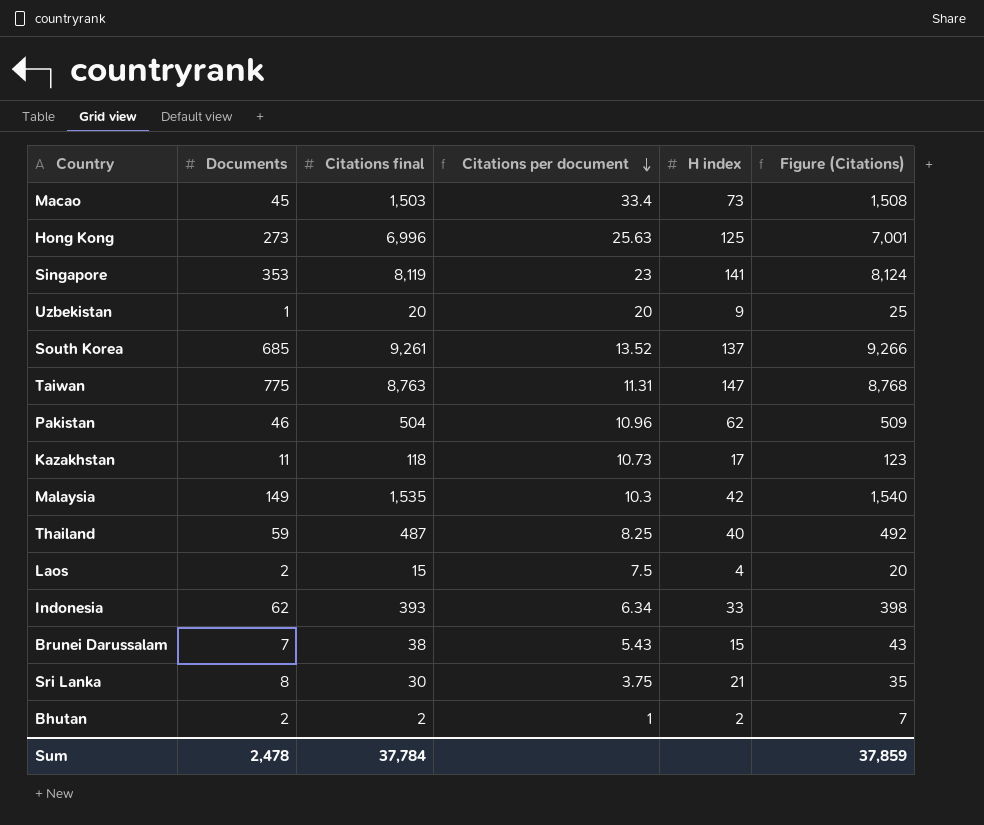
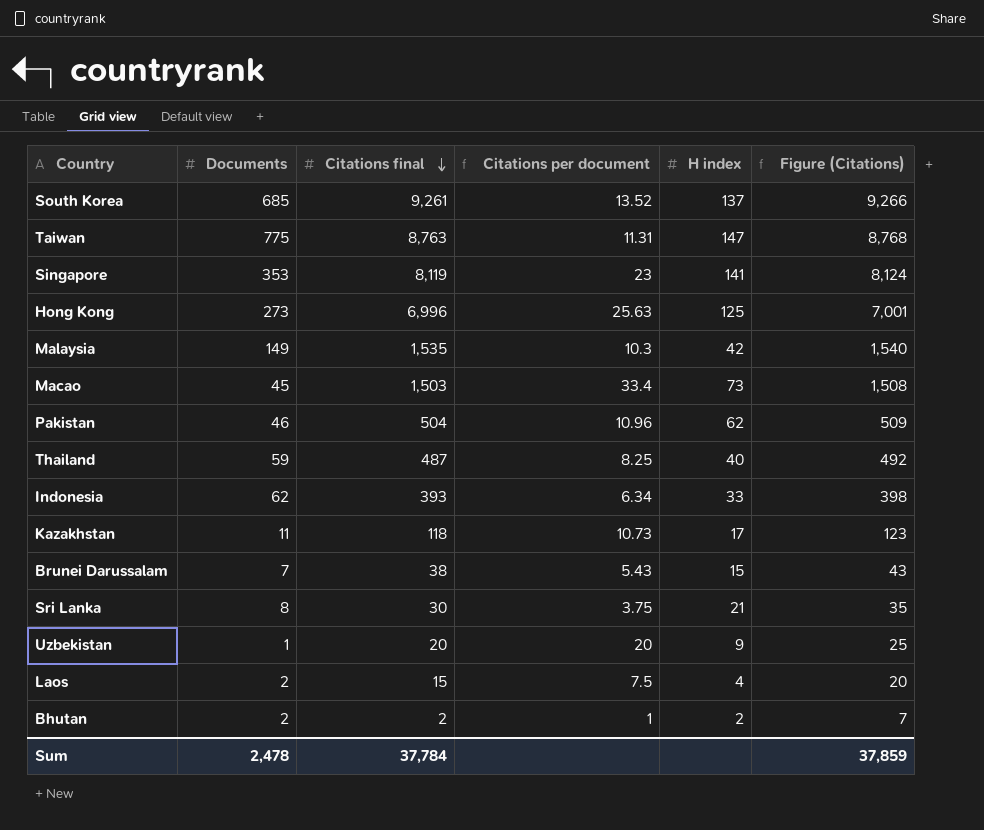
row order: Citations per document descending -> Citations final descending

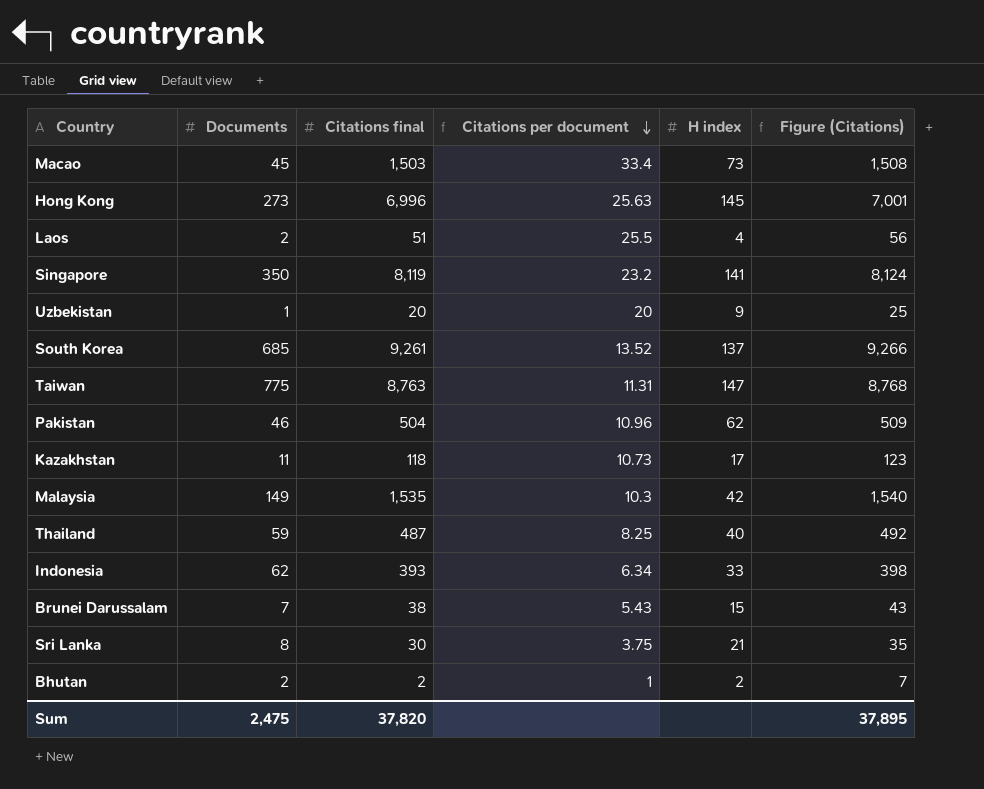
row order: Citations final descending -> Citations per document descending
Hong Kong | H index: 125 -> 145
Laos | Citations final: 15 -> 51
Laos | Citations per document: 7.5 -> 25.5
Laos | Figure (Citations): 20 -> 56
Singapore | Documents: 353 -> 350
Singapore | Citations per document: 23 -> 23.2
Sum | Documents: 2,478 -> 2,475
Sum | Citations final: 37,784 -> 37,820
Sum | Figure (Citations): 37,859 -> 37,895

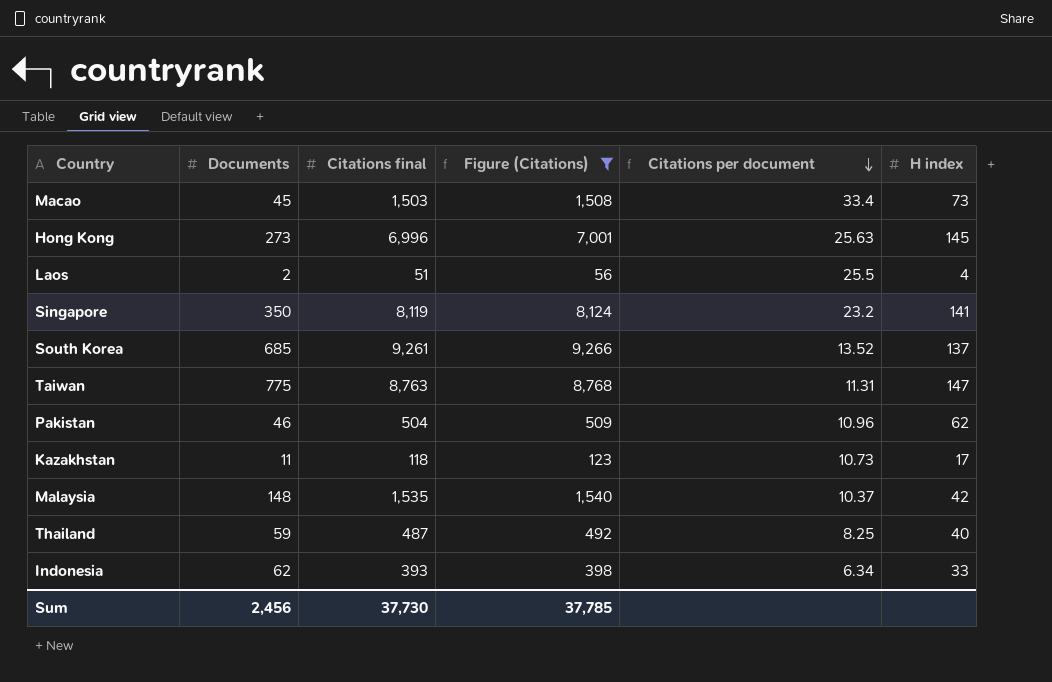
filter: none -> Figure (Citations) >= 56
column Figure (Citations) | position: 6 -> 4
Malaysia | Documents: 149 -> 148
Malaysia | Citations per document: 10.3 -> 10.37
Sum | Documents: 2,475 -> 2,456
Sum | Citations final: 37,820 -> 37,730
Sum | Figure (Citations): 37,895 -> 37,785

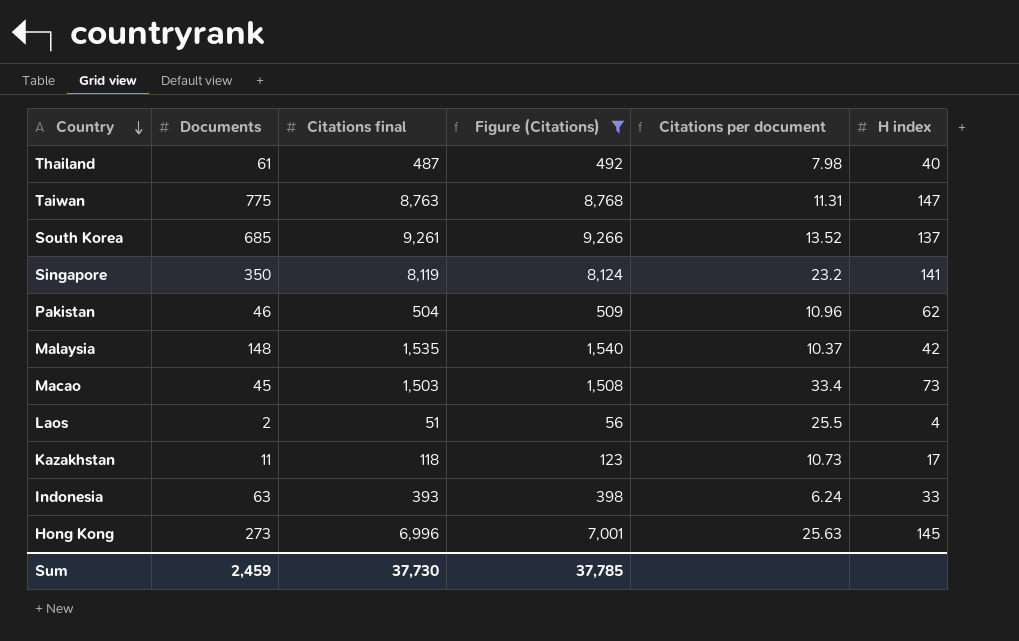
row order: Citations per document descending -> Country descending
Thailand | Documents: 59 -> 61
Thailand | Citations per document: 8.25 -> 7.98
Indonesia | Documents: 62 -> 63
Indonesia | Citations per document: 6.34 -> 6.24
Sum | Documents: 2,456 -> 2,459

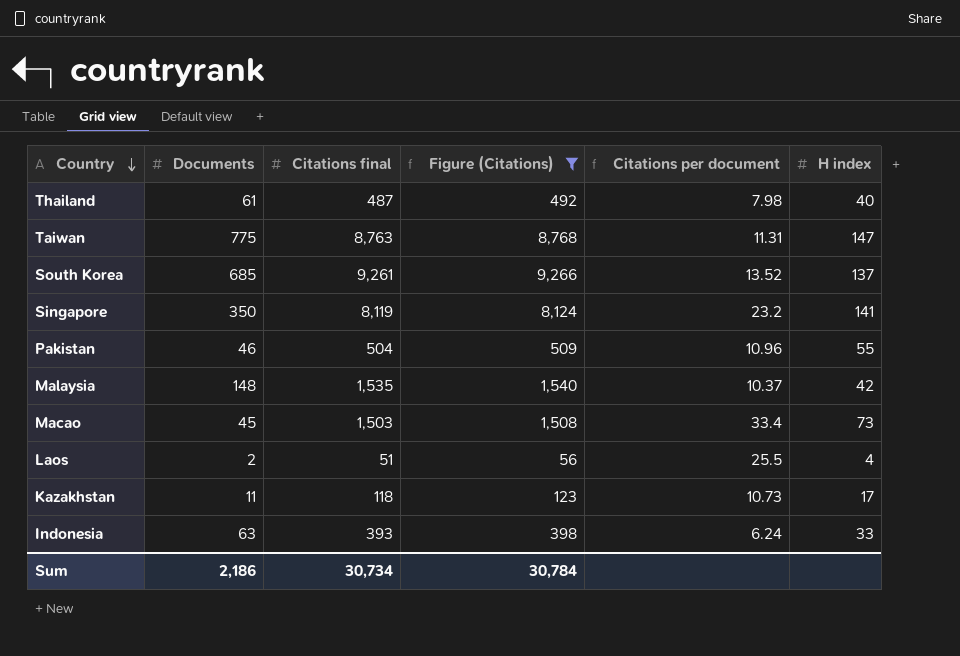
row Hong Kong: 273 | 6,996 | 7,001 | 25.63 | 145 -> none
Pakistan | H index: 62 -> 55
Sum | Documents: 2,459 -> 2,186
Sum | Citations final: 37,730 -> 30,734
Sum | Figure (Citations): 37,785 -> 30,784

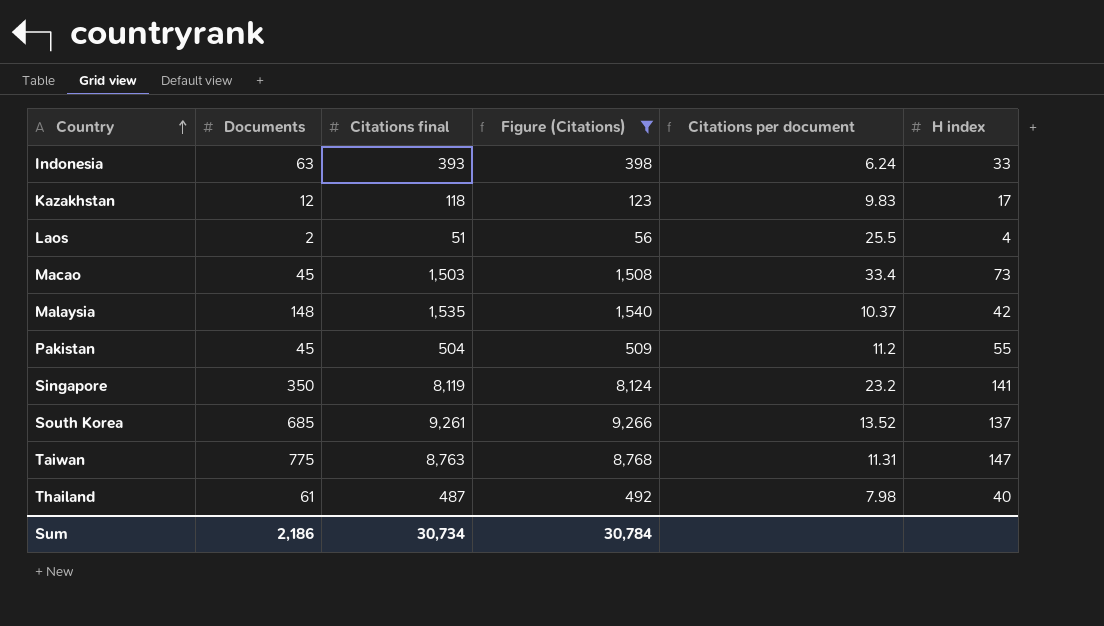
row order: Country descending -> Country ascending
Kazakhstan | Documents: 11 -> 12
Kazakhstan | Citations per document: 10.73 -> 9.83
Pakistan | Documents: 46 -> 45
Pakistan | Citations per document: 10.96 -> 11.2

